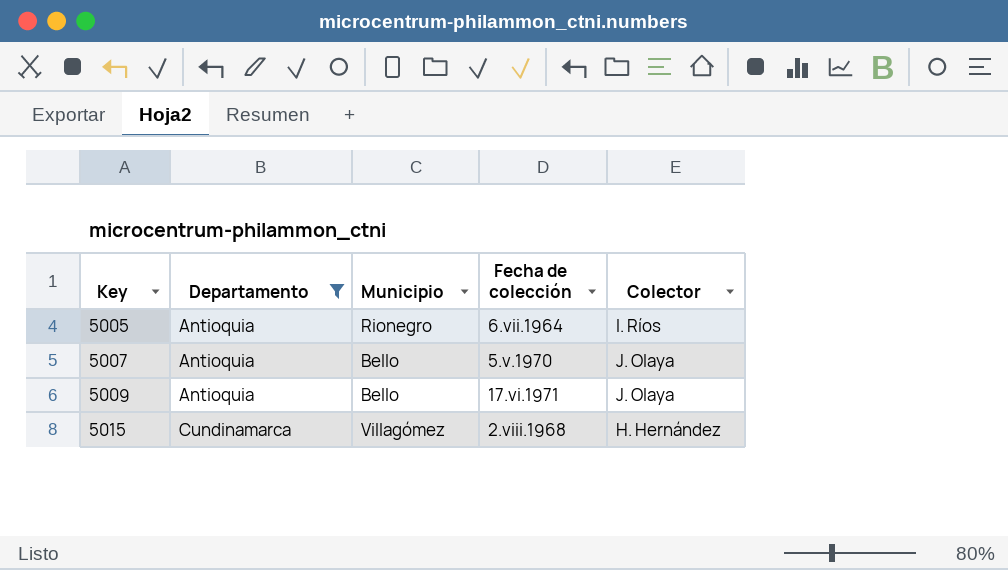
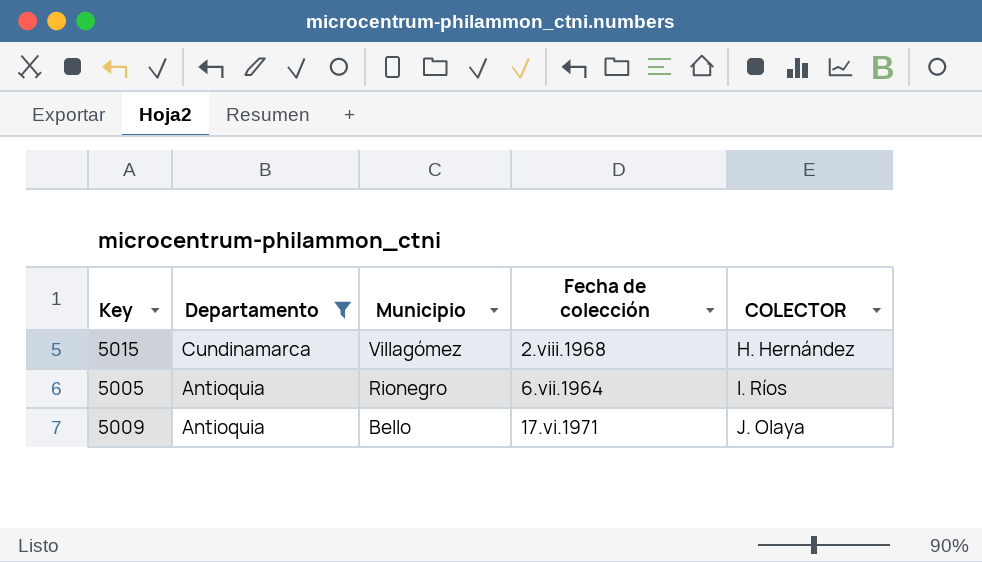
row order: Key ascending -> Departamento descending
column name: Colector -> COLECTOR
row 5007: Antioquia | Bello | 5.v.1970 | J. Olaya -> none

